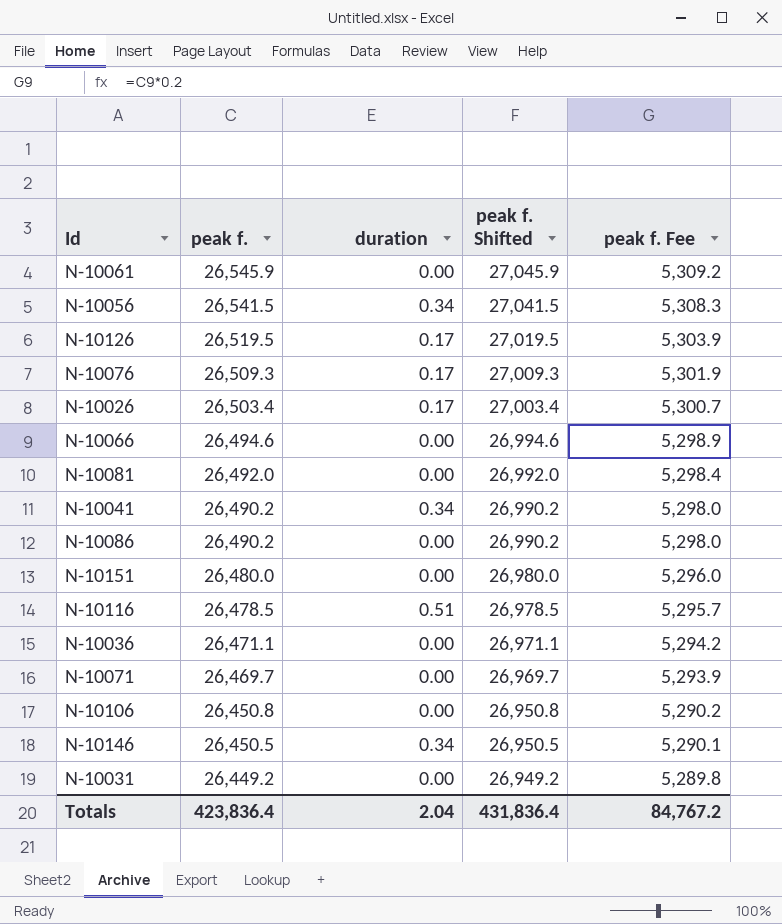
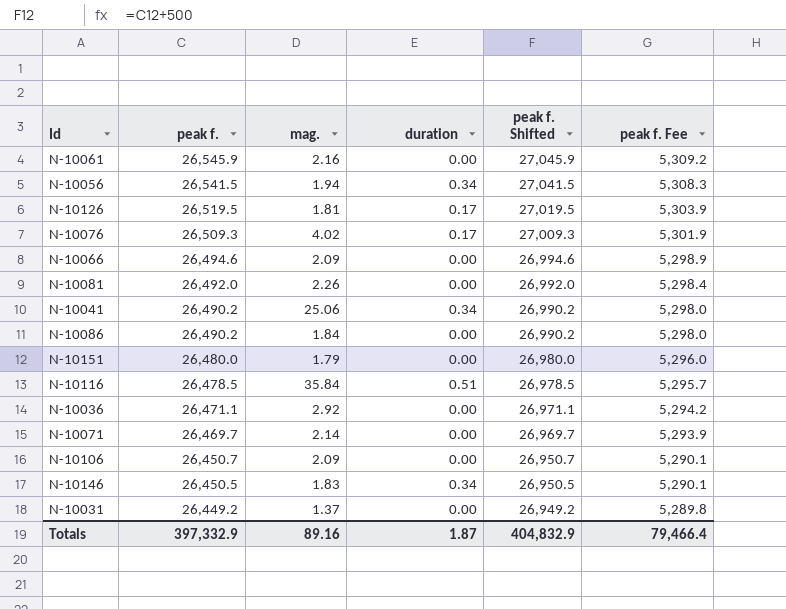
column mag. | position: none -> 3
row N-10026: 26,503.4 | 0.17 | 27,003.4 | 5,300.7 -> none
N-10106 | peak f.: 26,450.8 -> 26,450.7
N-10106 | peak f. Shifted: 26,950.8 -> 26,950.7
N-10106 | peak f. Fee: 5,290.2 -> 5,290.1
Totals | peak f.: 423,836.4 -> 397,332.9
Totals | duration: 2.04 -> 1.87
Totals | peak f. Shifted: 431,836.4 -> 404,832.9
Totals | peak f. Fee: 84,767.2 -> 79,466.4

